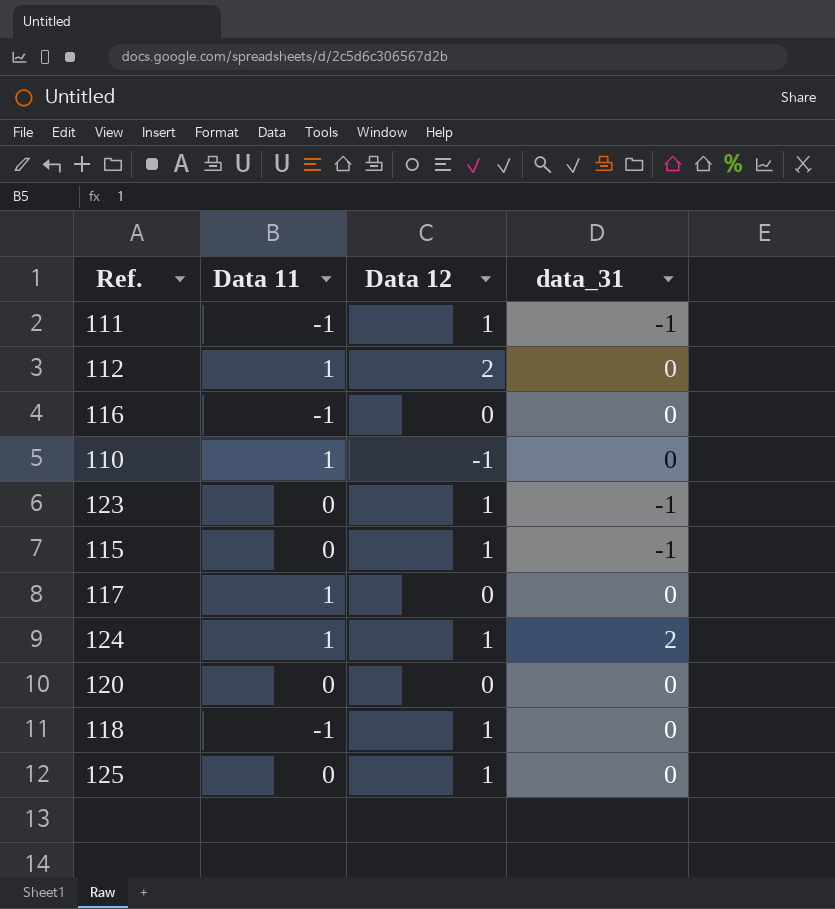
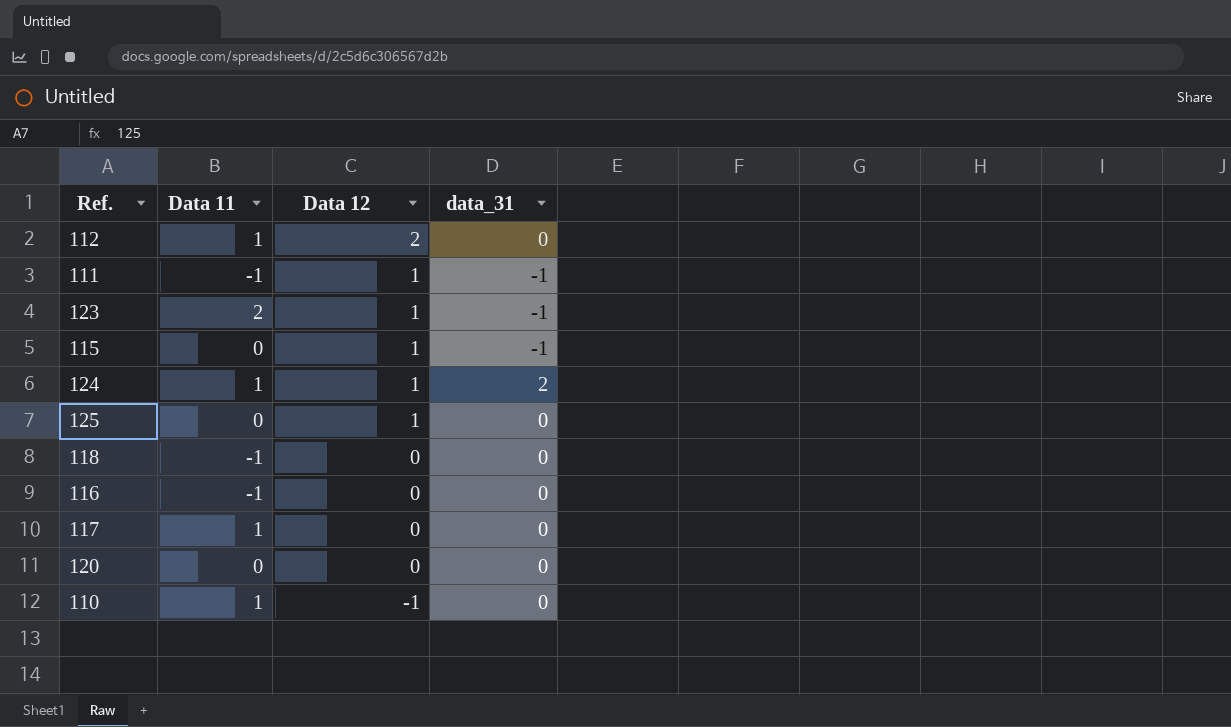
row order: none -> Data 12 descending
123 | Data 11: 0 -> 2
118 | Data 12: 1 -> 0

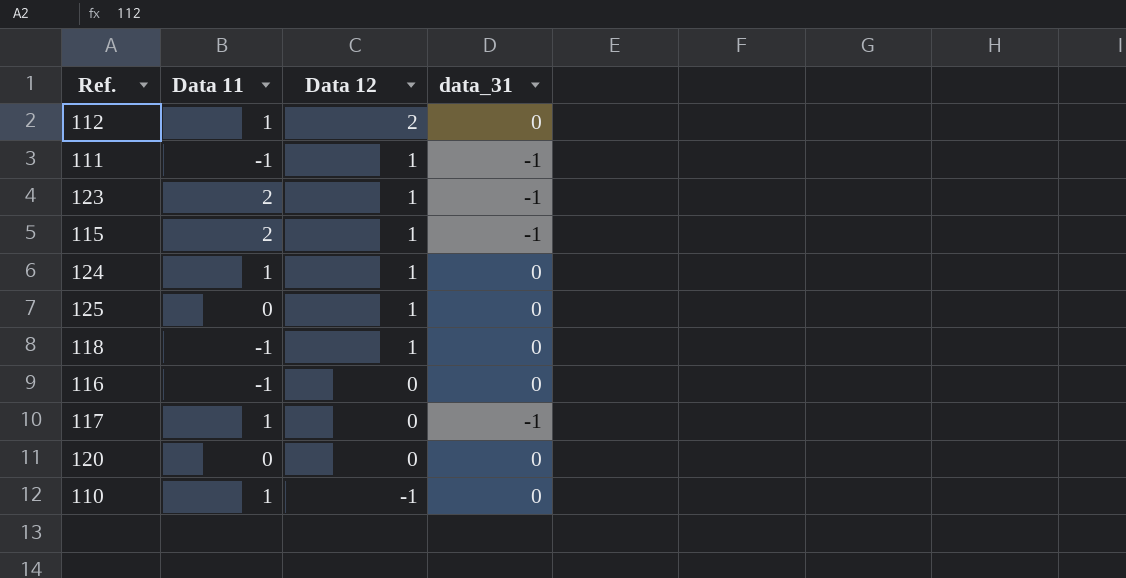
115 | Data 11: 0 -> 2
124 | data_31: 2 -> 0
118 | Data 12: 0 -> 1
117 | data_31: 0 -> -1

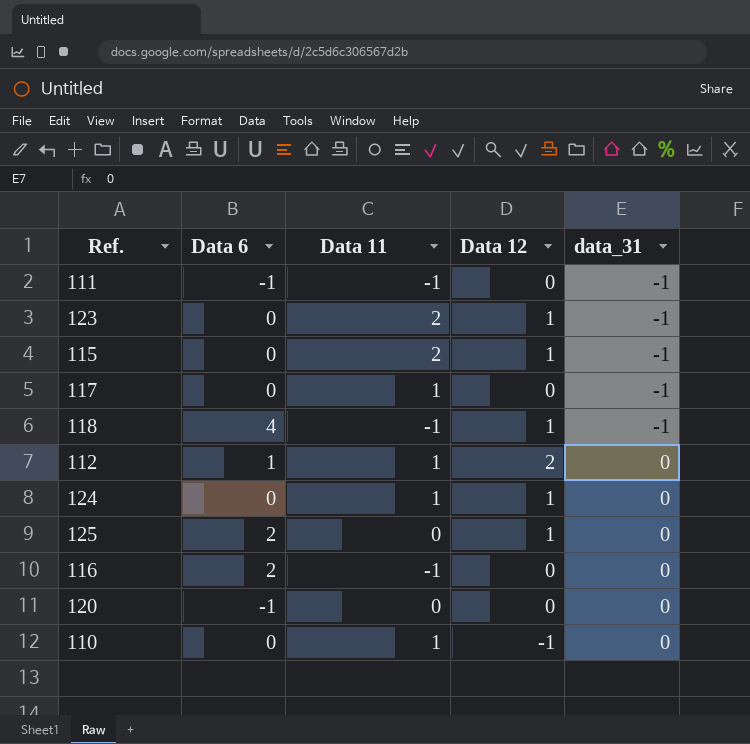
row order: Data 12 descending -> data_31 ascending
column Data 6 | position: none -> 2
111 | Data 12: 1 -> 0
118 | data_31: 0 -> -1

